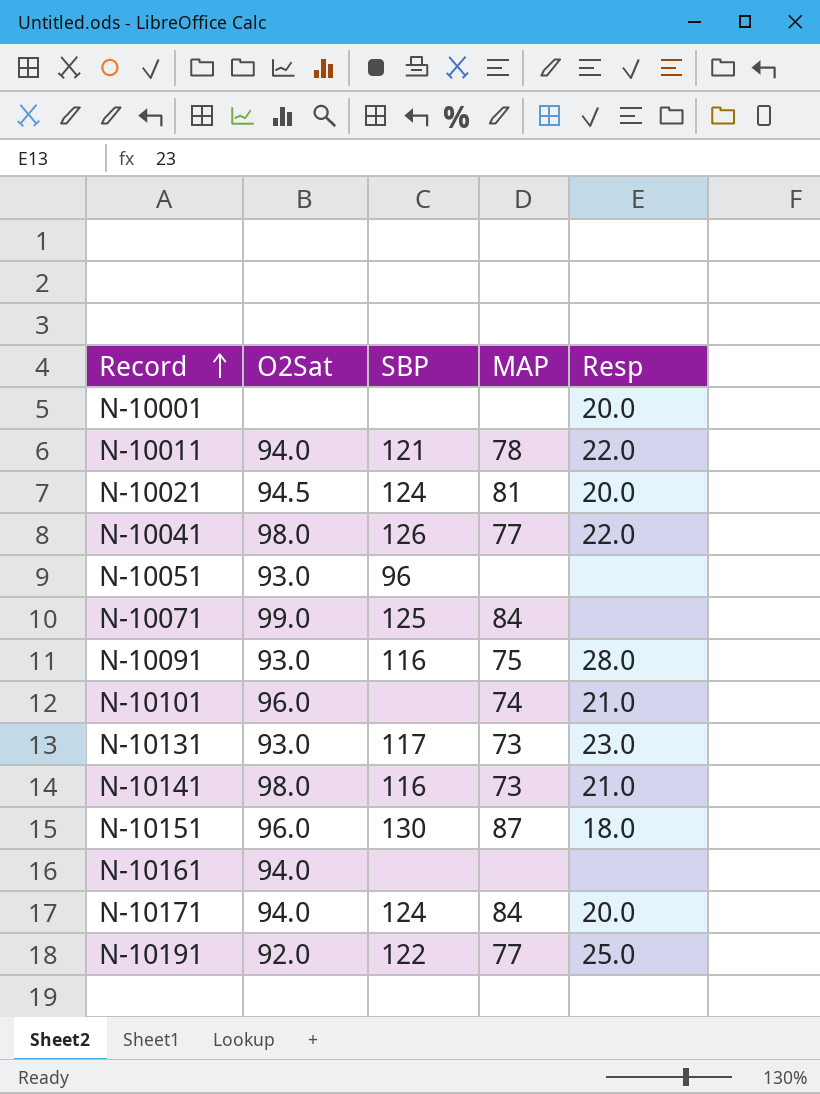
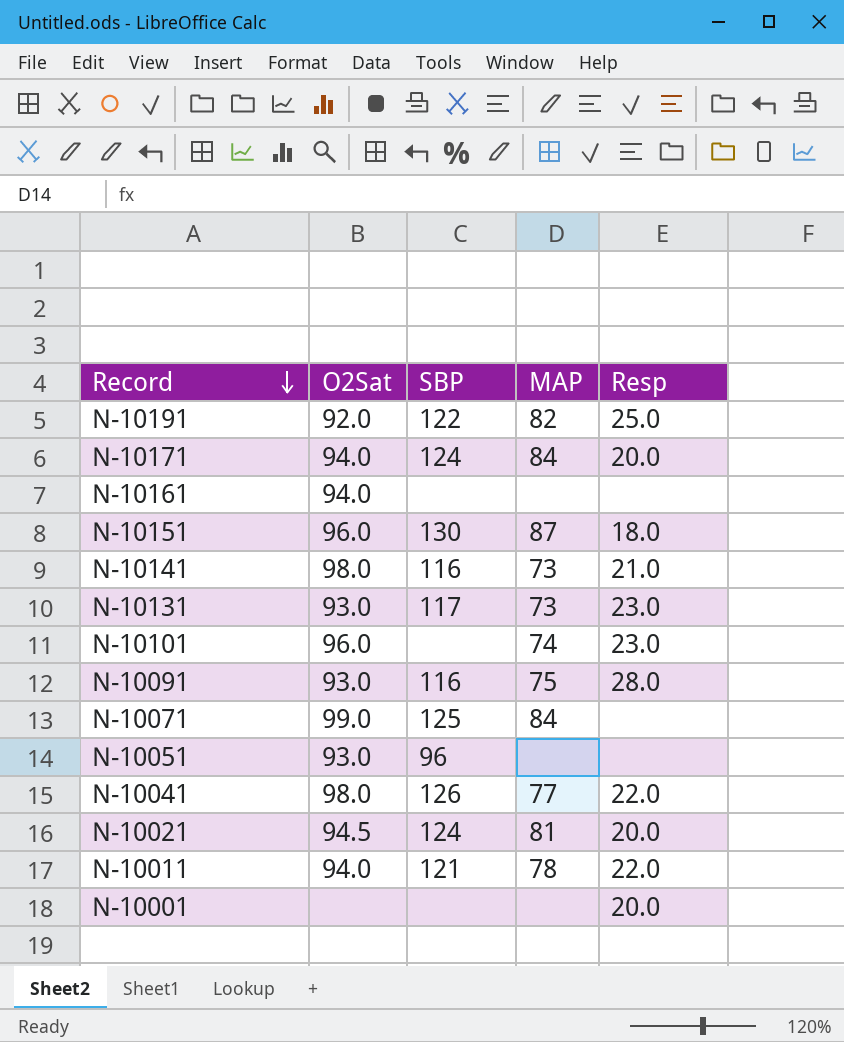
row order: Record ascending -> Record descending
N-10191 | MAP: 77 -> 82
N-10101 | Resp: 21.0 -> 23.0

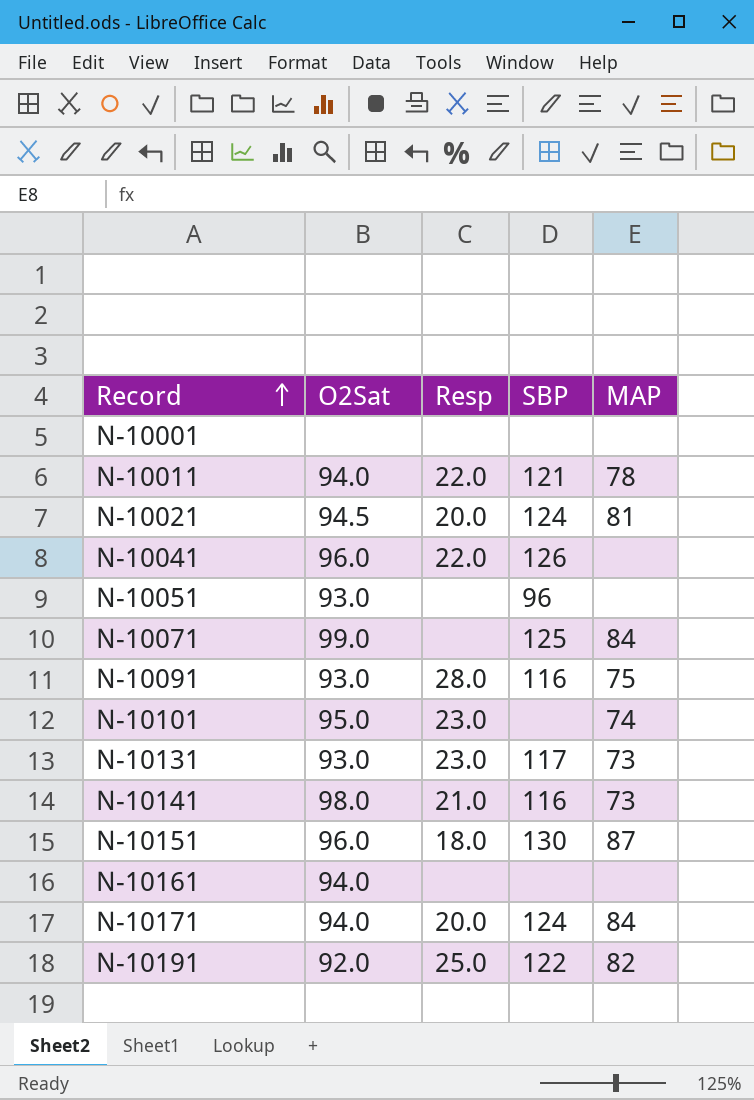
row order: Record descending -> Record ascending
column Resp | position: 5 -> 3
N-10001 | Resp: 20.0 -> none
N-10041 | O2Sat: 98.0 -> 96.0
N-10041 | MAP: 77 -> none
N-10101 | O2Sat: 96.0 -> 95.0

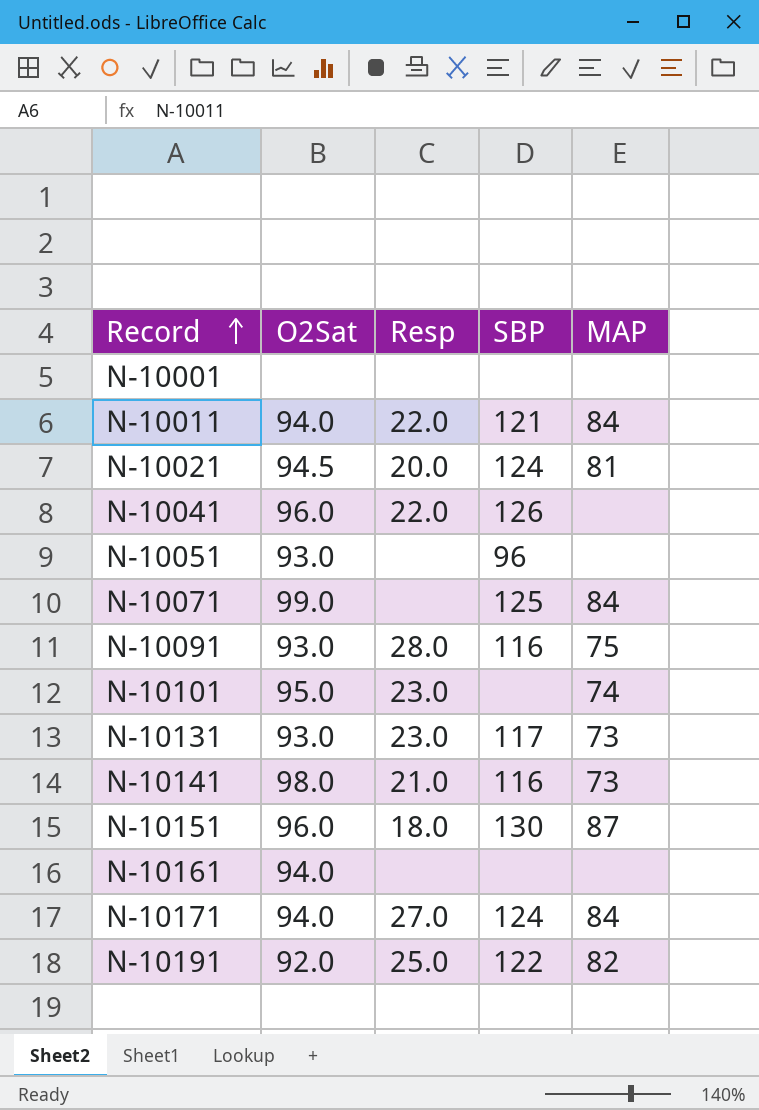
N-10011 | MAP: 78 -> 84
N-10171 | Resp: 20.0 -> 27.0

